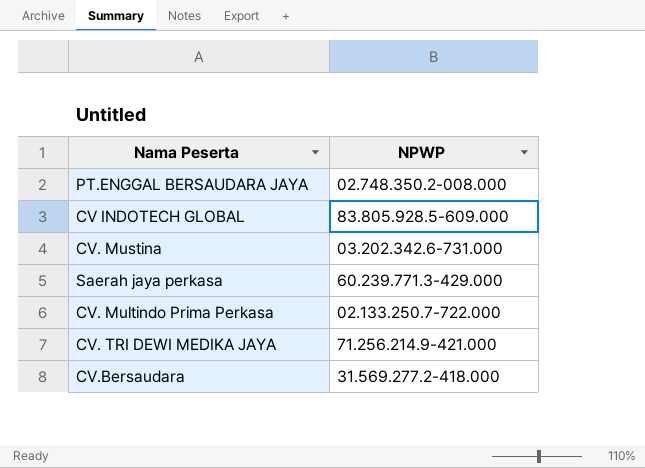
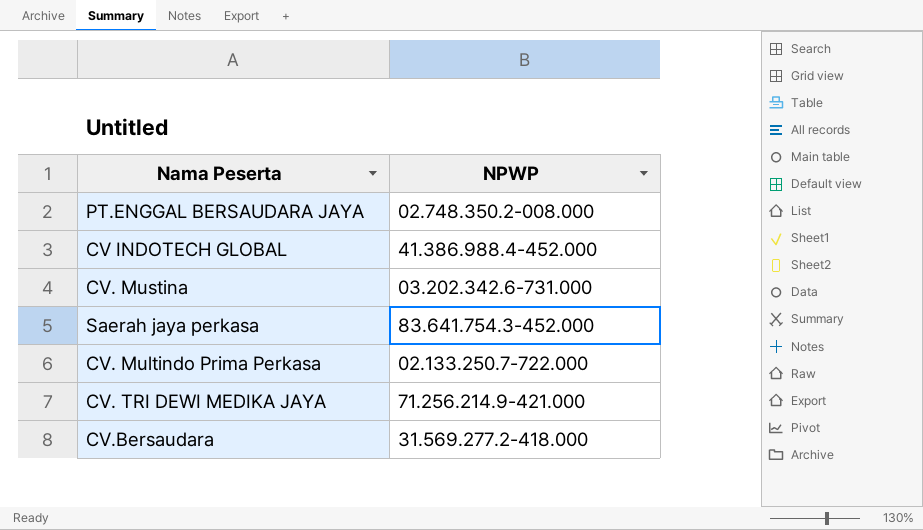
CV INDOTECH GLOBAL | NPWP: 83.805.928.5-609.000 -> 41.386.988.4-452.000
Saerah jaya perkasa | NPWP: 60.239.771.3-429.000 -> 83.641.754.3-452.000

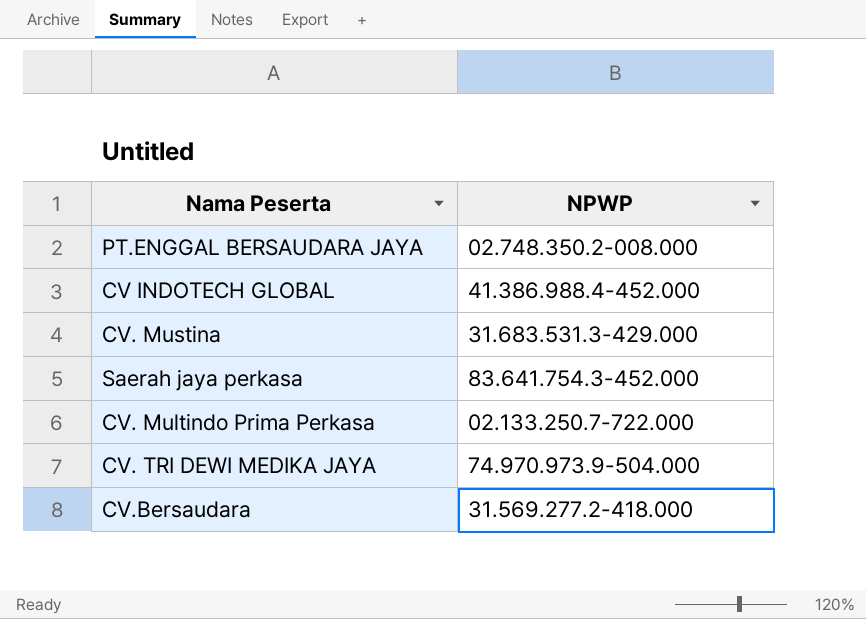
CV. Mustina | NPWP: 03.202.342.6-731.000 -> 31.683.531.3-429.000
CV. TRI DEWI MEDIKA JAYA | NPWP: 71.256.214.9-421.000 -> 74.970.973.9-504.000

